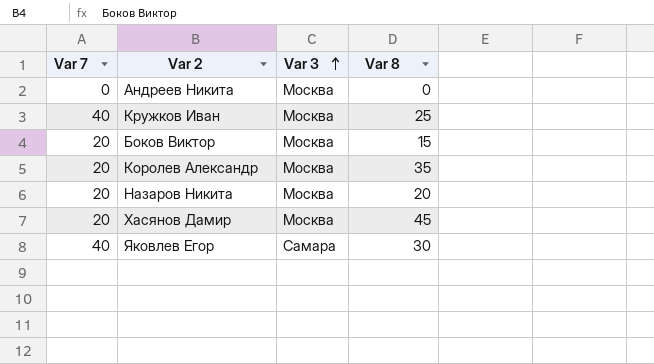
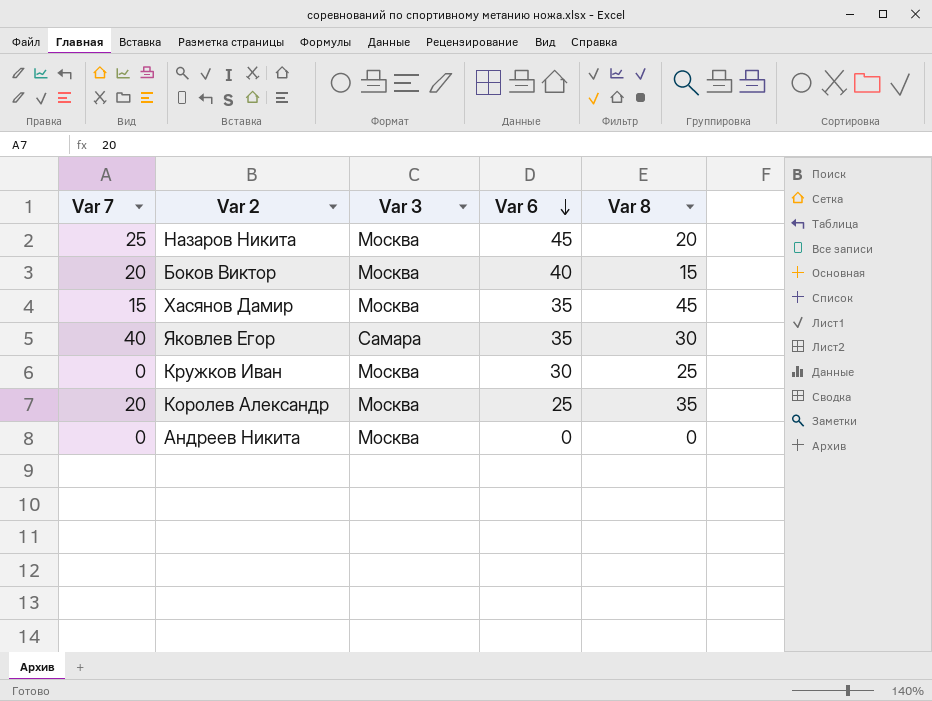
row order: Var 3 ascending -> Var 6 descending
column Var 6 | position: none -> 4
Назаров Никита | Var 7: 20 -> 25
Хасянов Дамир | Var 7: 20 -> 15
Кружков Иван | Var 7: 40 -> 0

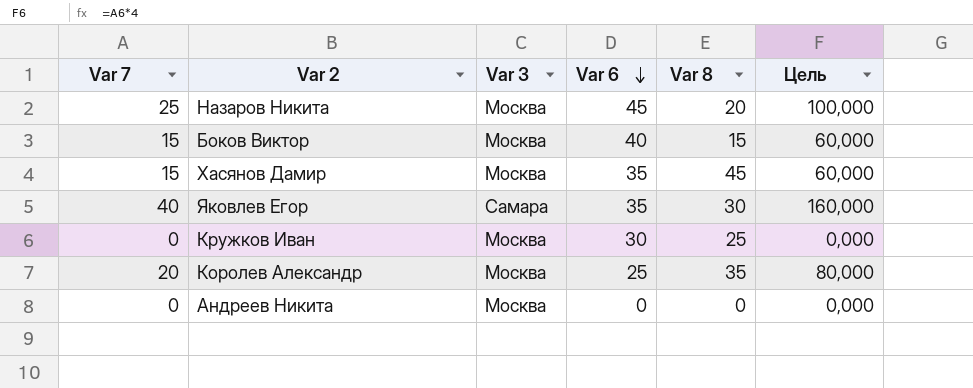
column Цель | formula: none -> [Var 7] * 4
Боков Виктор | Var 7: 20 -> 15

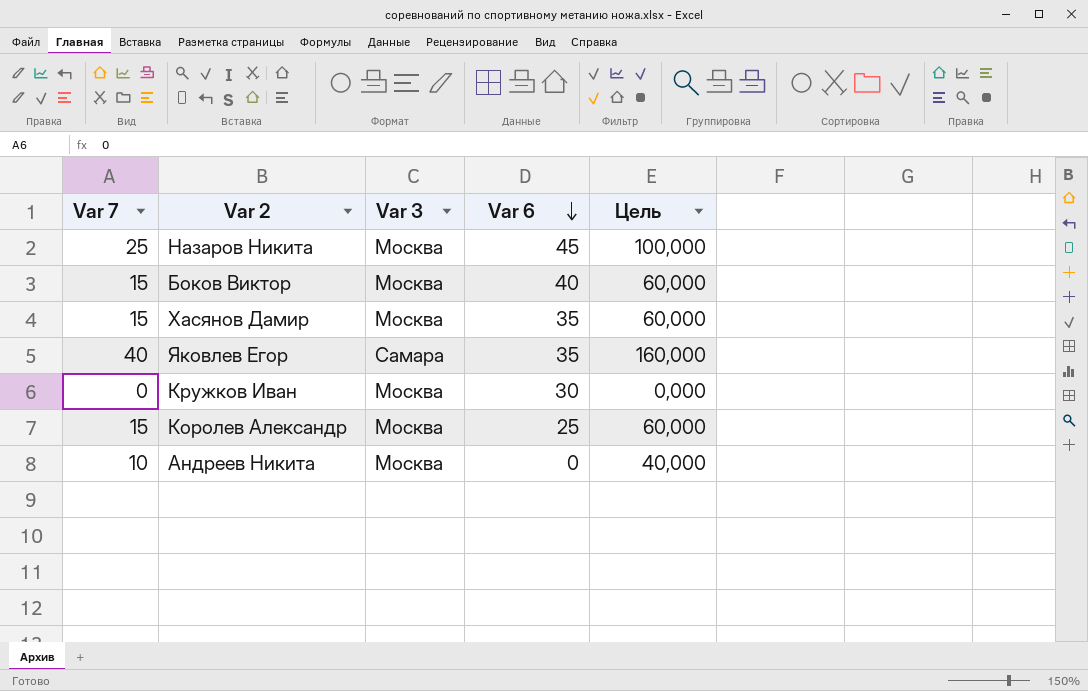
column Var 8 | position: 5 -> none
Королев Александр | Var 7: 20 -> 15
Королев Александр | Цель: 80,000 -> 60,000
Андреев Никита | Var 7: 0 -> 10
Андреев Никита | Цель: 0,000 -> 40,000

